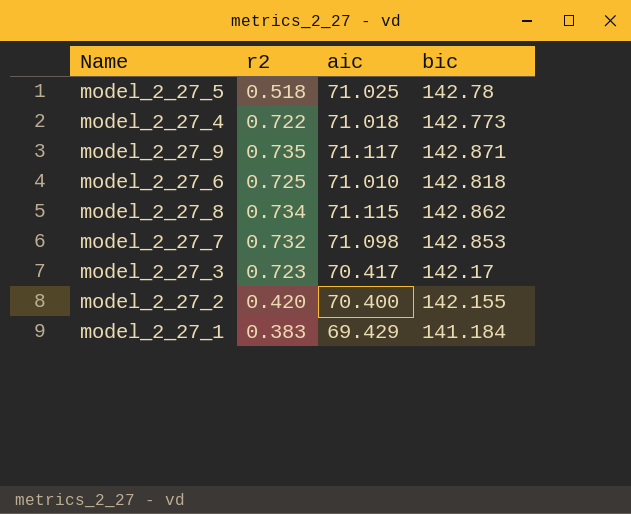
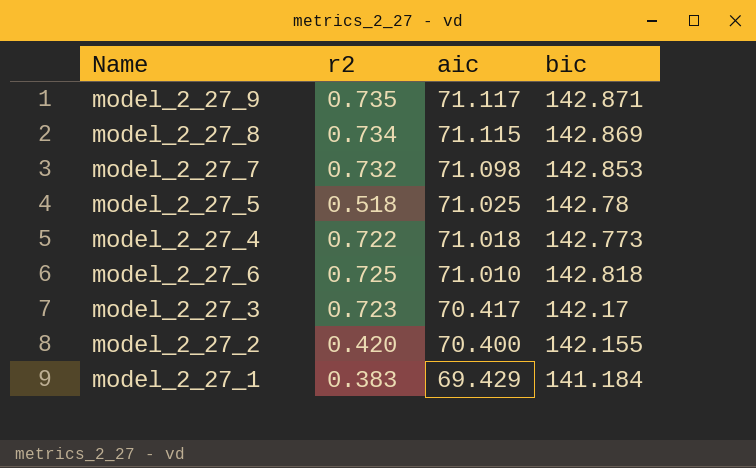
row order: none -> aic descending
model_2_27_8 | bic: 142.862 -> 142.869

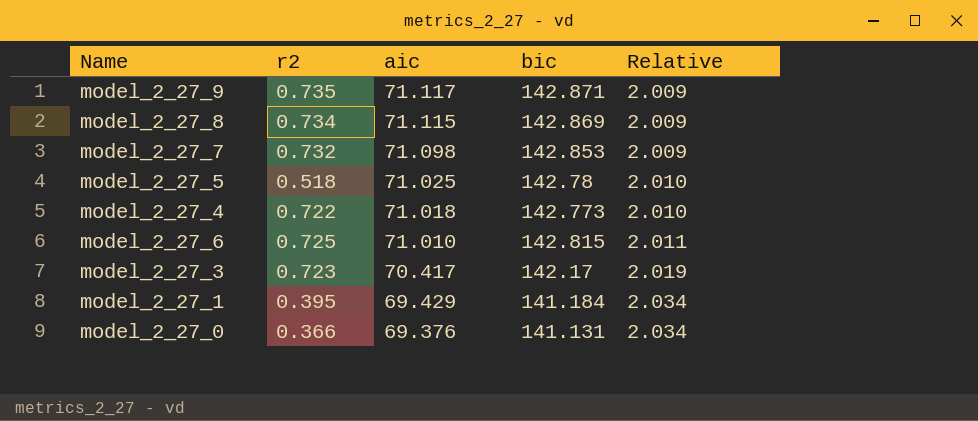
column Relative | formula: none -> [bic] / [aic]
row model_2_27_2: 0.420 | 70.400 | 142.155 -> none
model_2_27_6 | bic: 142.818 -> 142.815
model_2_27_1 | r2: 0.383 -> 0.395
row model_2_27_0: none -> 0.366 | 69.376 | 141.131 | 2.034

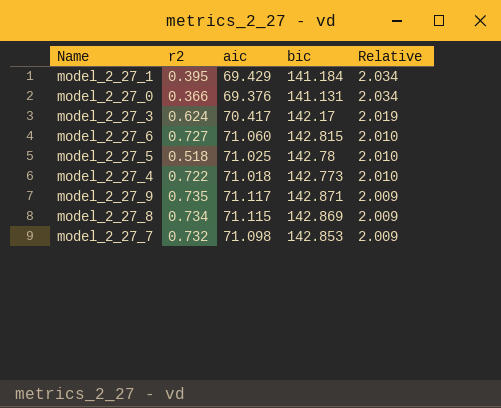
row order: aic descending -> Relative descending
model_2_27_3 | r2: 0.723 -> 0.624
model_2_27_6 | r2: 0.725 -> 0.727
model_2_27_6 | aic: 71.010 -> 71.060
model_2_27_6 | Relative: 2.011 -> 2.010

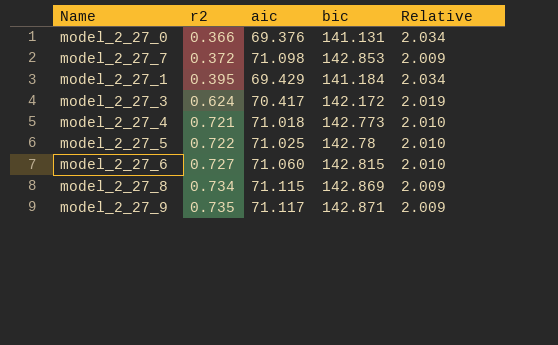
row order: Relative descending -> r2 ascending
model_2_27_7 | r2: 0.732 -> 0.372
model_2_27_3 | bic: 142.17 -> 142.172
model_2_27_4 | r2: 0.722 -> 0.721
model_2_27_5 | r2: 0.518 -> 0.722

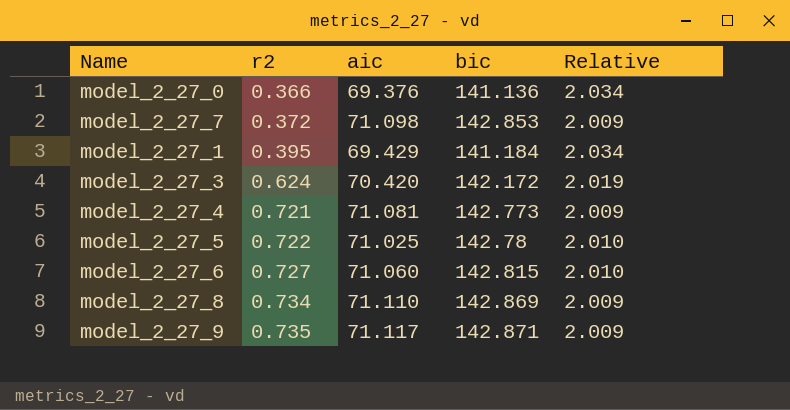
model_2_27_0 | bic: 141.131 -> 141.136
model_2_27_3 | aic: 70.417 -> 70.420
model_2_27_4 | aic: 71.018 -> 71.081
model_2_27_4 | Relative: 2.010 -> 2.009
model_2_27_8 | aic: 71.115 -> 71.110

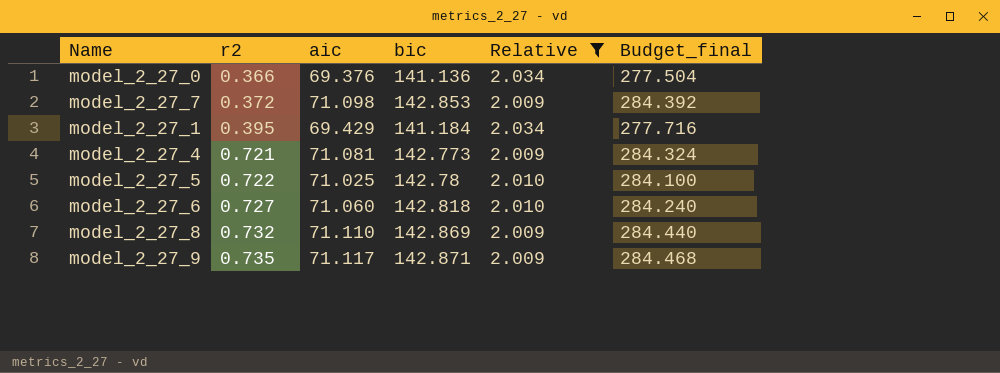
filter: none -> Relative != 2.019
column Budget_final | formula: none -> [aic] * 4
model_2_27_6 | bic: 142.815 -> 142.818
model_2_27_8 | r2: 0.734 -> 0.732

